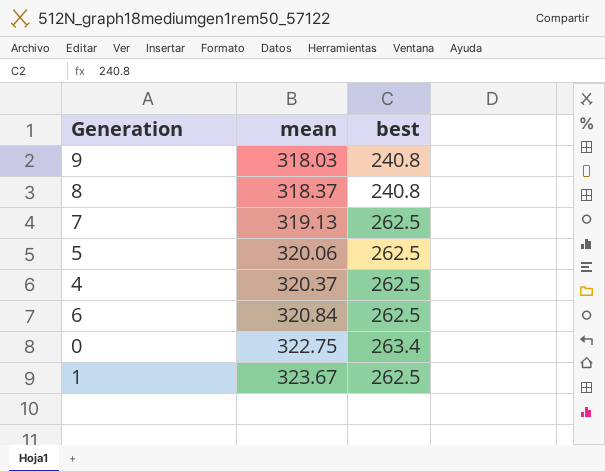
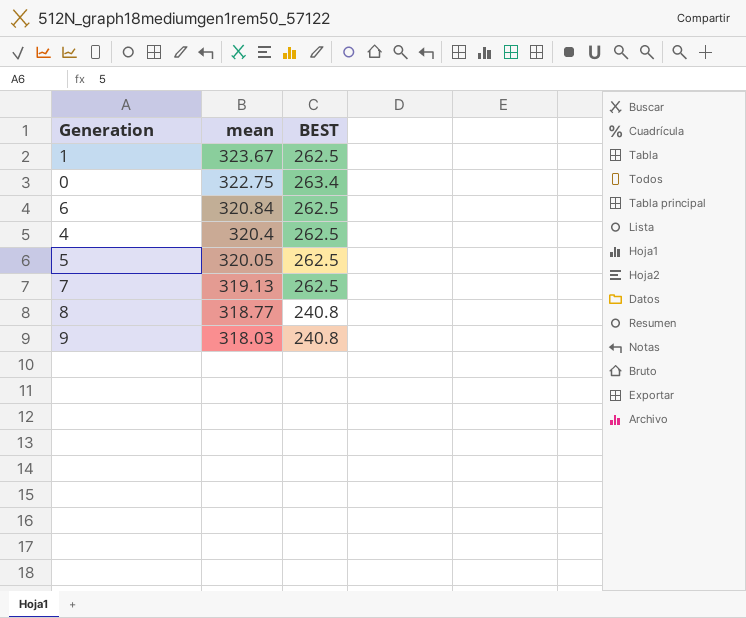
row order: mean ascending -> mean descending
column name: best -> BEST
4 | mean: 320.37 -> 320.4
5 | mean: 320.06 -> 320.05
8 | mean: 318.37 -> 318.77

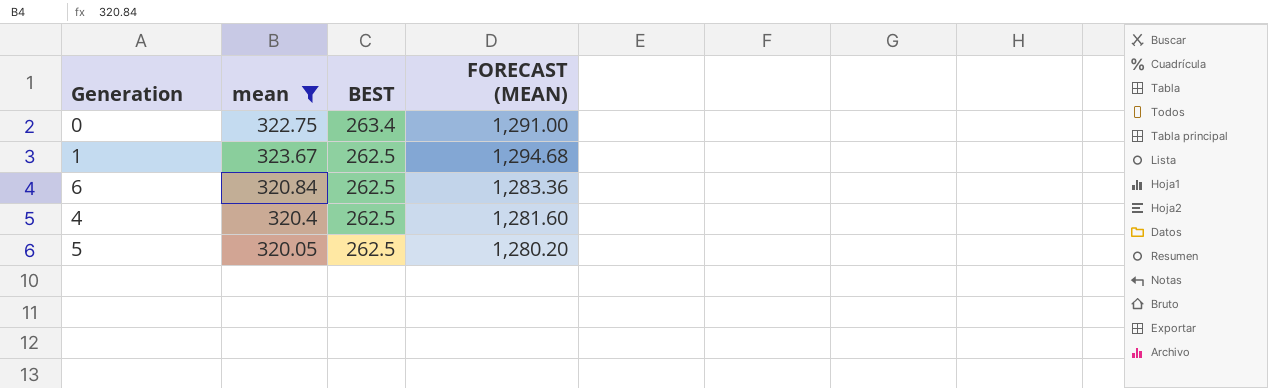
filter: none -> mean >= 320.05
row order: mean descending -> BEST descending
column FORECAST (MEAN) | formula: none -> [mean] * 4

